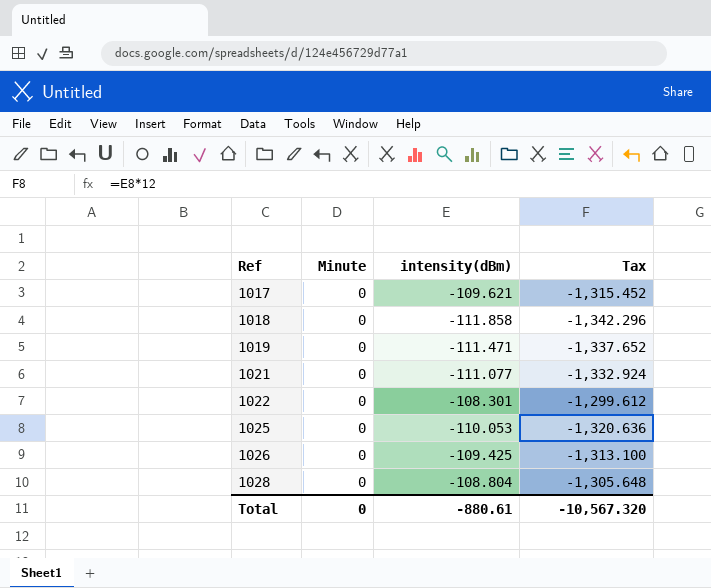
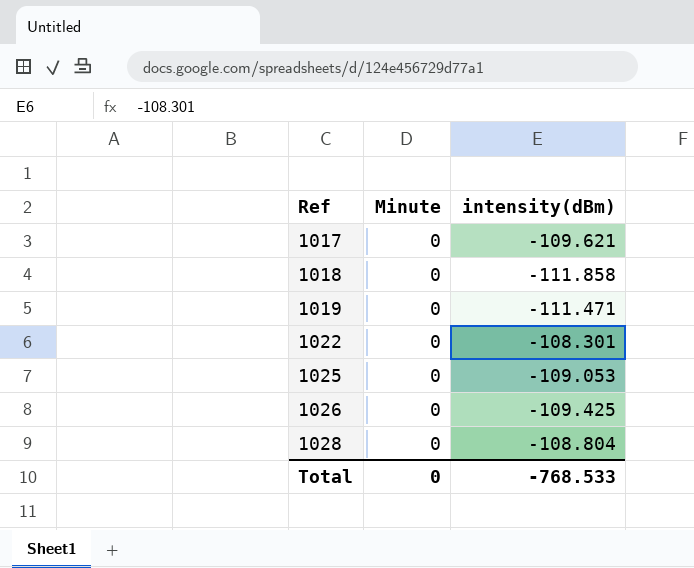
column Tax | formula: [intensity(dBm)] * 12 -> none
row 1021: 0 | -111.077 | -1,332.924 -> none
1025 | intensity(dBm): -110.053 -> -109.053
Total | intensity(dBm): -880.61 -> -768.533

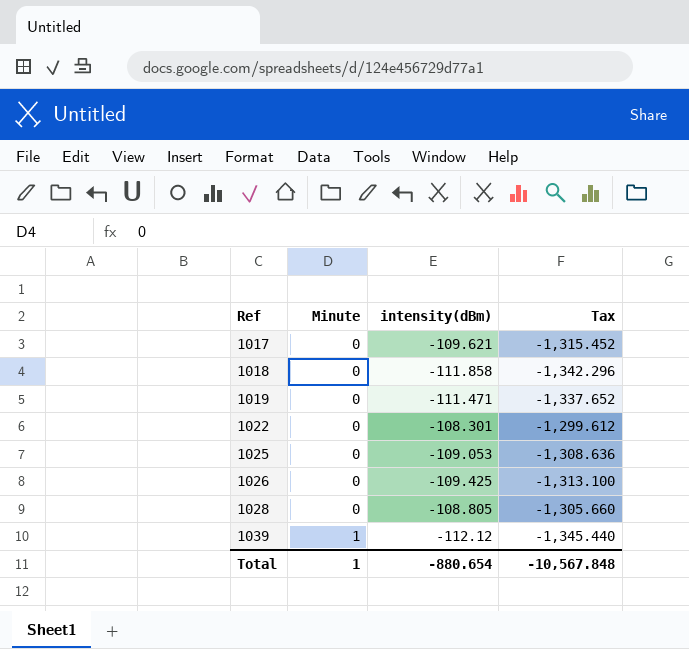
column Tax | formula: none -> [intensity(dBm)] * 12
1028 | intensity(dBm): -108.804 -> -108.805
row 1039: none -> 1 | -112.12 | -1,345.440
Total | Minute: 0 -> 1
Total | intensity(dBm): -768.533 -> -880.654

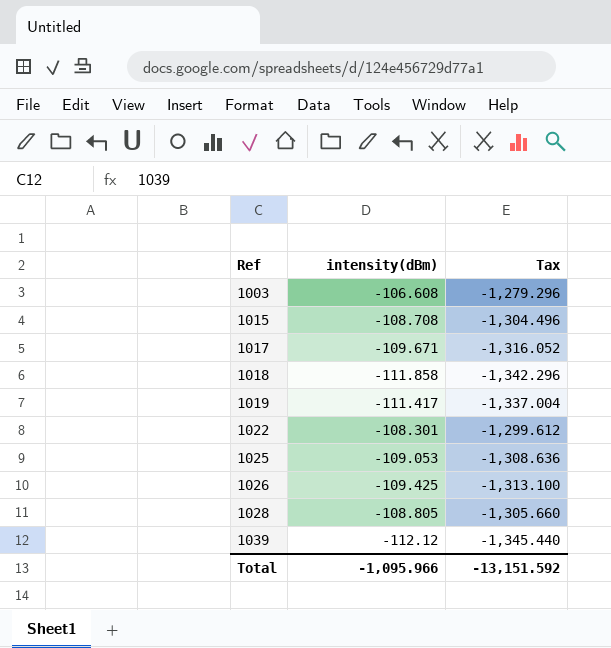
column Minute | position: 2 -> none
row 1003: none -> -106.608 | -1,279.296
row 1015: none -> -108.708 | -1,304.496
1017 | intensity(dBm): -109.621 -> -109.671
1017 | Tax: -1,315.452 -> -1,316.052
1019 | intensity(dBm): -111.471 -> -111.417
1019 | Tax: -1,337.652 -> -1,337.004
Total | intensity(dBm): -880.654 -> -1,095.966
Total | Tax: -10,567.848 -> -13,151.592

